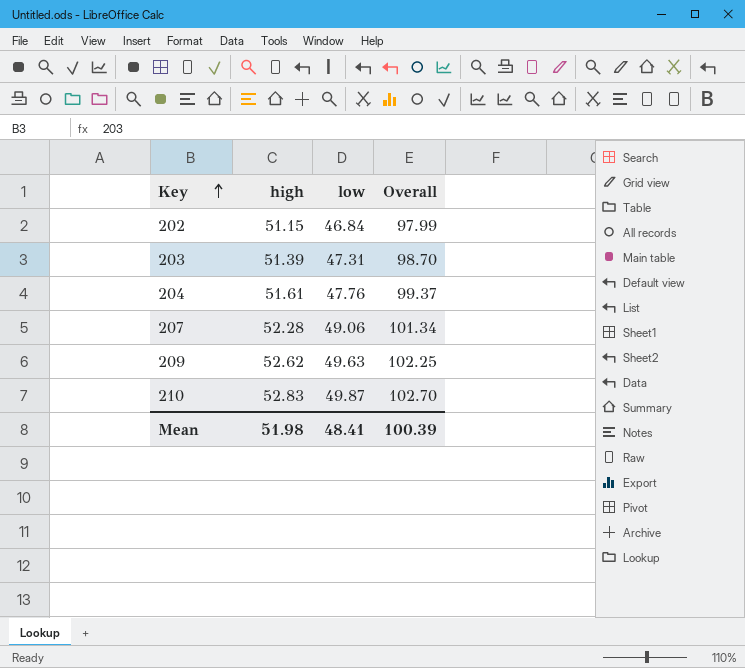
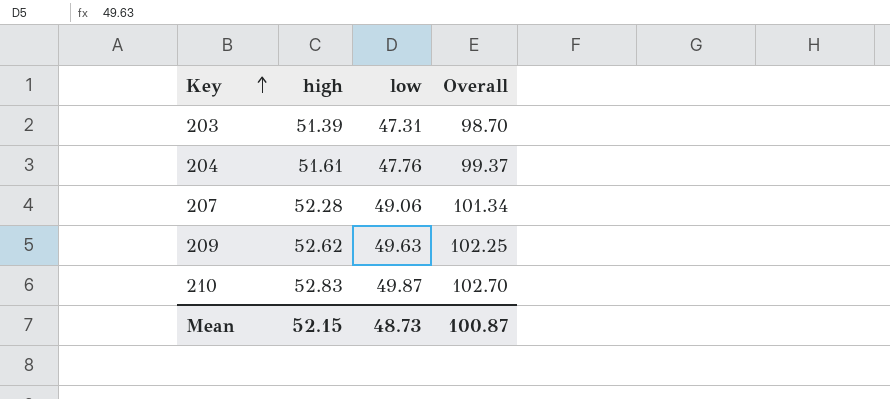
row 202: 51.15 | 46.84 | 97.99 -> none
Mean | high: 51.98 -> 52.15
Mean | low: 48.41 -> 48.73
Mean | Overall: 100.39 -> 100.87

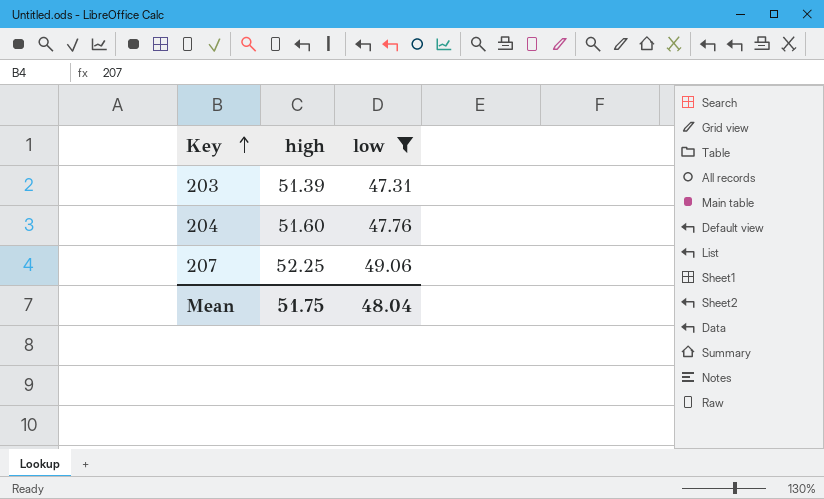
filter: none -> low <= 49.06
column Overall | formula: [high] + [low] -> none
204 | high: 51.61 -> 51.60
207 | high: 52.28 -> 52.25
Mean | high: 52.15 -> 51.75
Mean | low: 48.73 -> 48.04

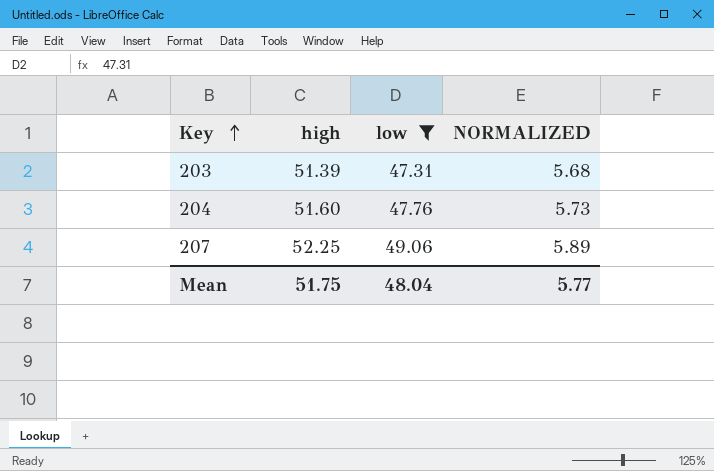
column NORMALIZED | formula: none -> [low] * 0.12

